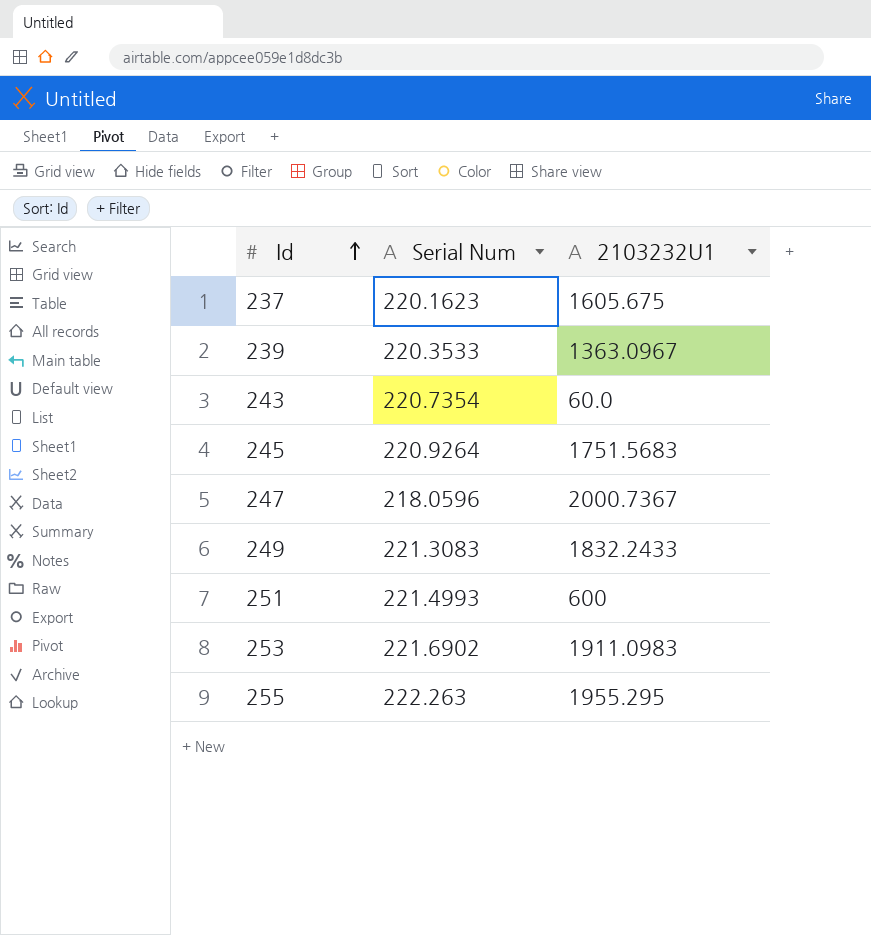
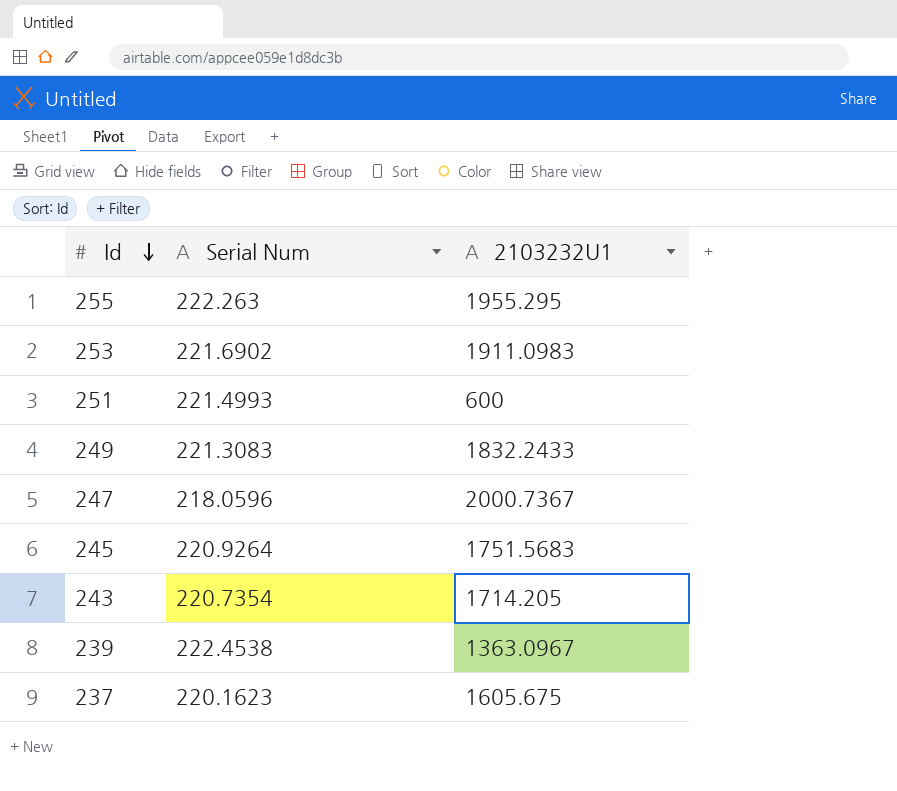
row order: Id ascending -> Id descending
243 | 2103232U1: 60.0 -> 1714.205
239 | Serial Num: 220.3533 -> 222.4538

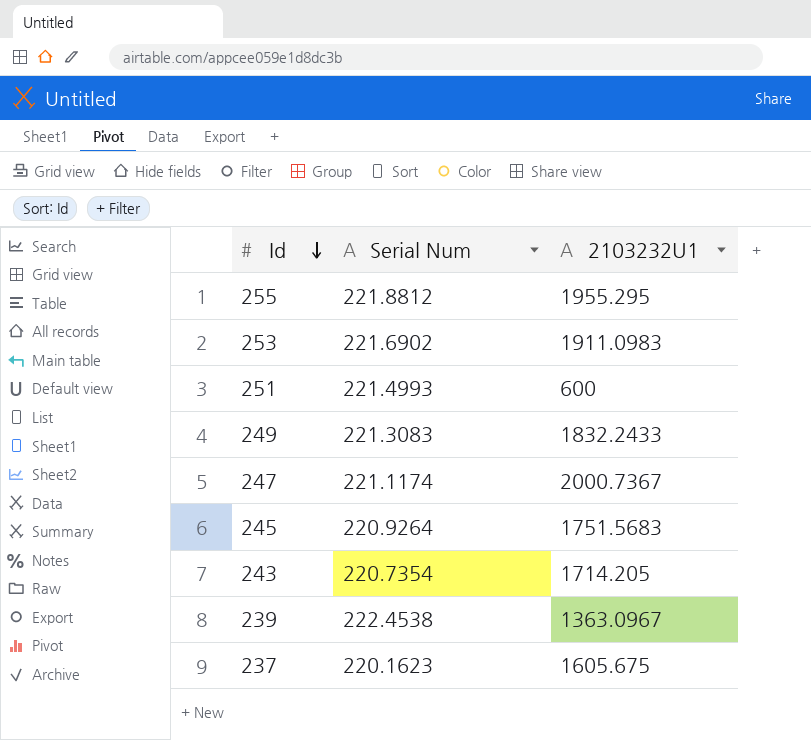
255 | Serial Num: 222.263 -> 221.8812
247 | Serial Num: 218.0596 -> 221.1174

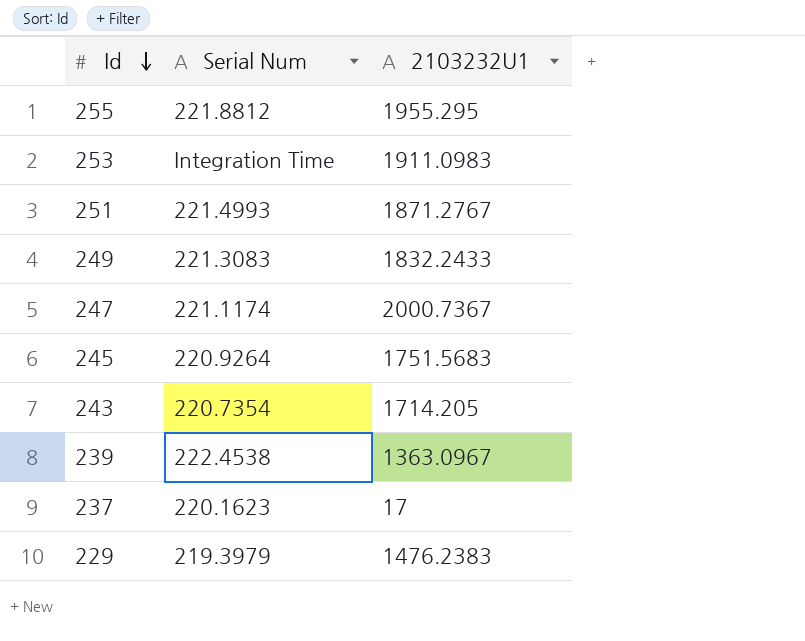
253 | Serial Num: 221.6902 -> Integration Time
251 | 2103232U1: 600 -> 1871.2767
237 | 2103232U1: 1605.675 -> 17
row 229: none -> 219.3979 | 1476.2383

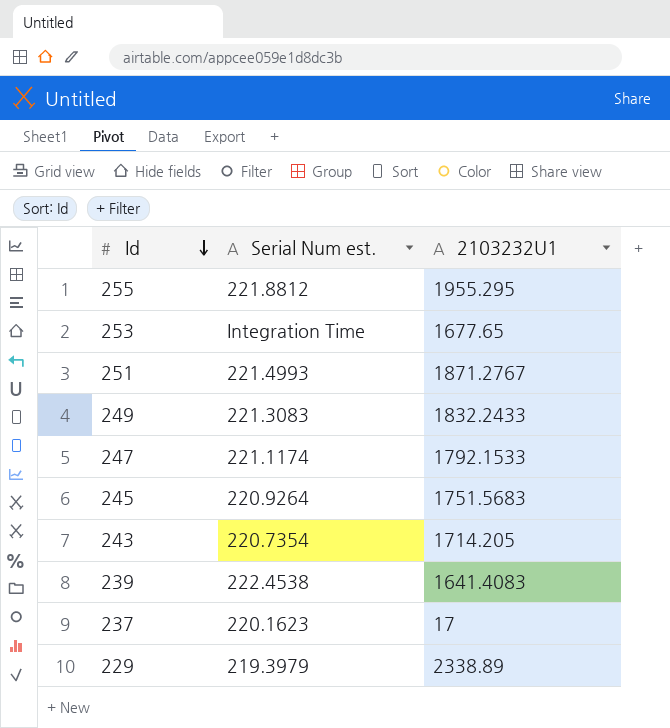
column name: Serial Num -> Serial Num est.
253 | 2103232U1: 1911.0983 -> 1677.65
247 | 2103232U1: 2000.7367 -> 1792.1533
239 | 2103232U1: 1363.0967 -> 1641.4083
229 | 2103232U1: 1476.2383 -> 2338.89

